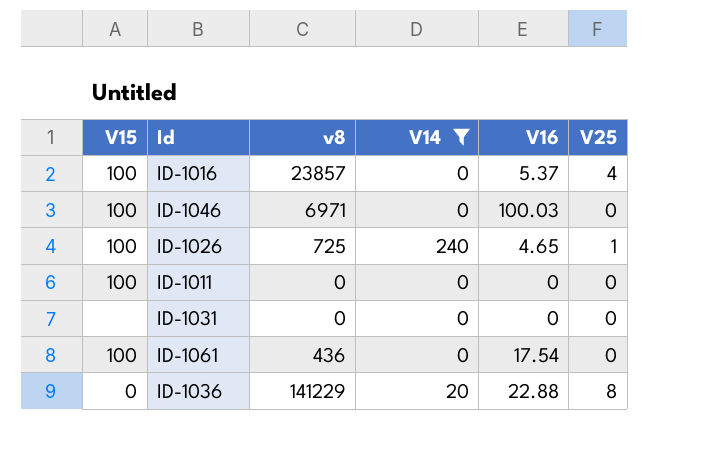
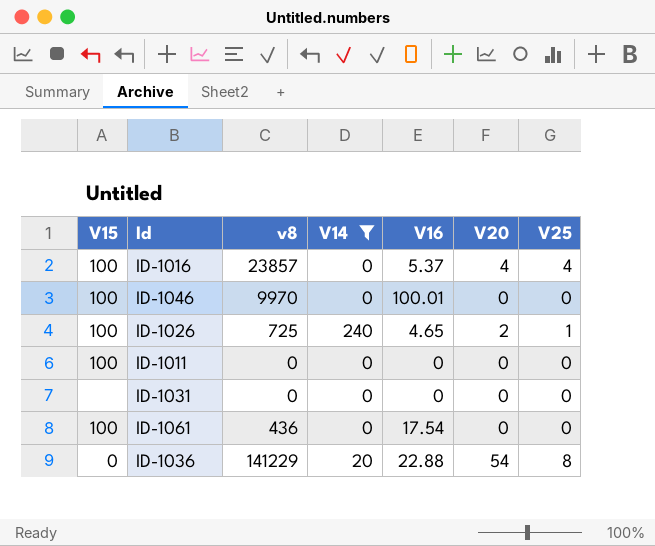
column V20 | position: none -> 6
ID-1046 | v8: 6971 -> 9970
ID-1046 | V16: 100.03 -> 100.01

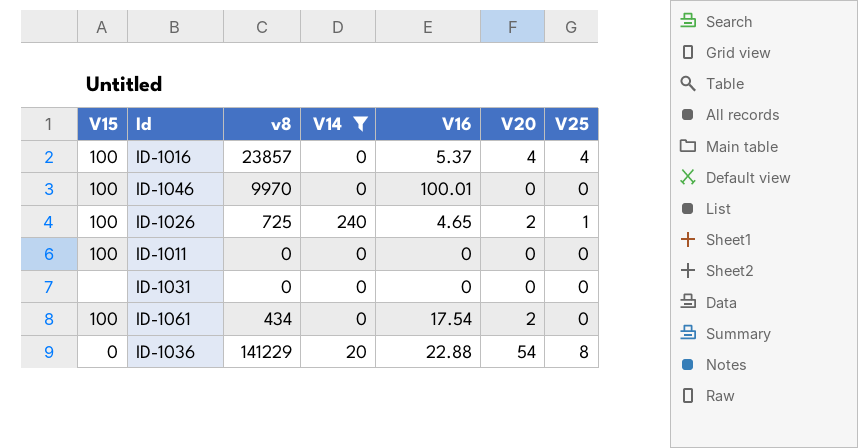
ID-1061 | v8: 436 -> 434
ID-1061 | V20: 0 -> 2

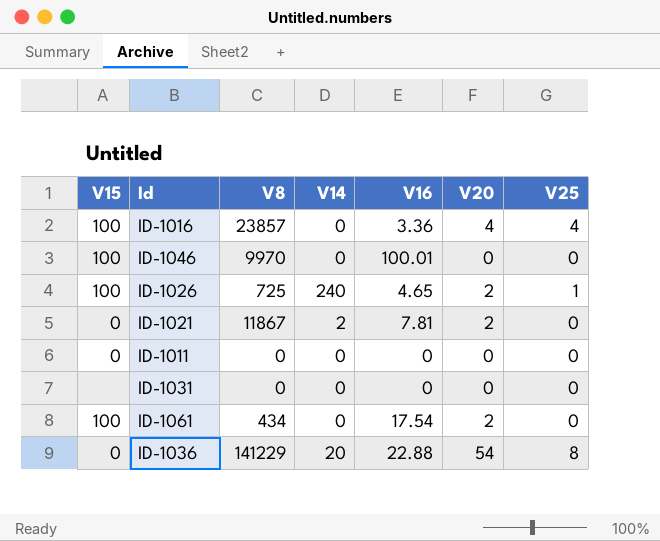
filter: V14 != 2 -> none
column name: v8 -> V8
ID-1016 | V16: 5.37 -> 3.36
ID-1011 | V15: 100 -> 0

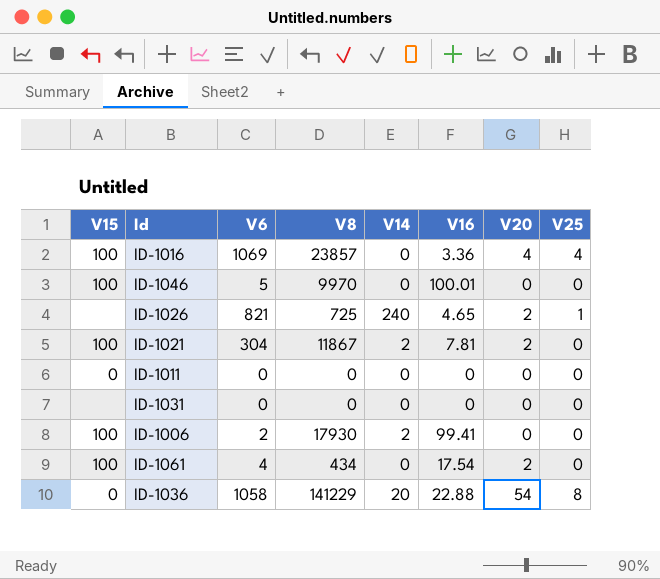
column V6 | position: none -> 3
ID-1026 | V15: 100 -> none
ID-1021 | V15: 0 -> 100
row ID-1006: none -> 100 | 2 | 17930 | 2 | 99.41 | 0 | 0

